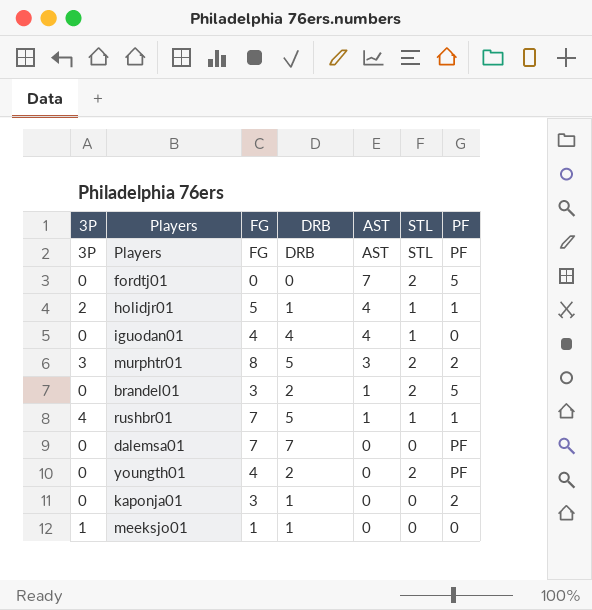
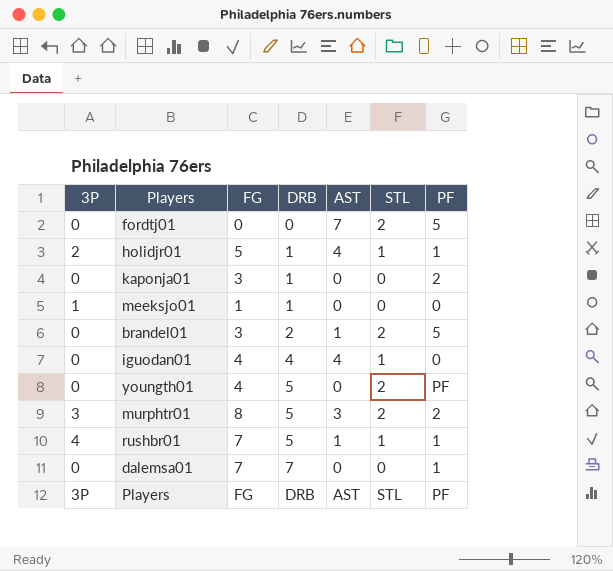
row order: AST descending -> DRB ascending
youngth01 | DRB: 2 -> 5
dalemsa01 | PF: PF -> 1

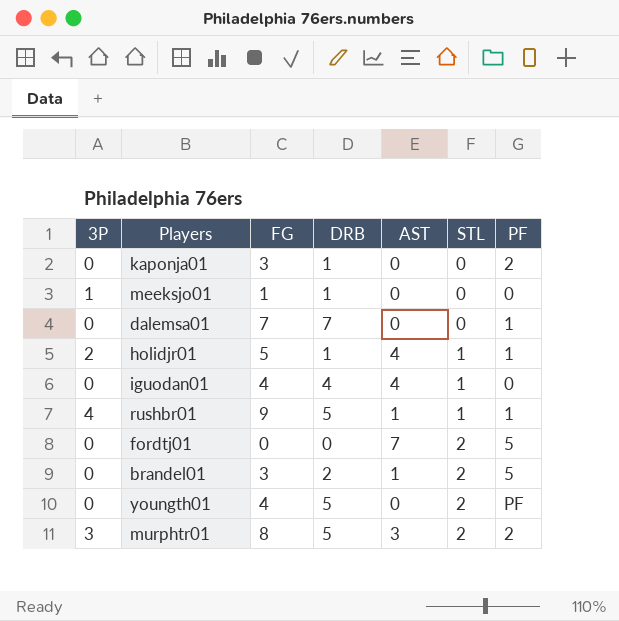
row order: DRB ascending -> STL ascending
row Players: 3P | FG | DRB | AST | STL | PF -> none
rushbr01 | FG: 7 -> 9

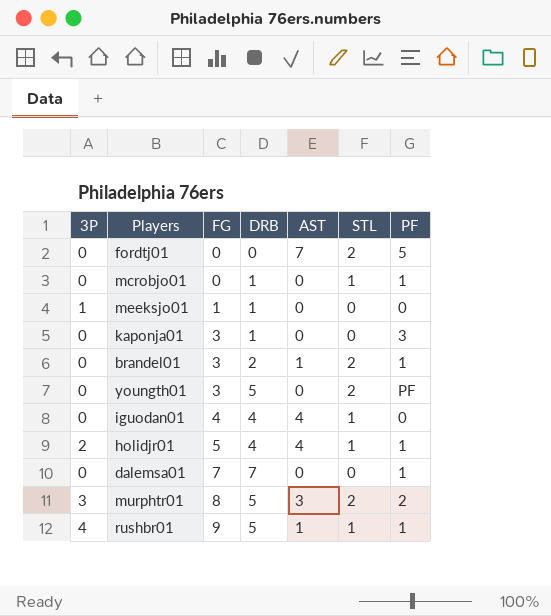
row order: STL ascending -> FG ascending
row mcrobjo01: none -> 0 | 0 | 1 | 0 | 1 | 1
kaponja01 | PF: 2 -> 3
brandel01 | PF: 5 -> 1
youngth01 | FG: 4 -> 3
holidjr01 | DRB: 1 -> 4

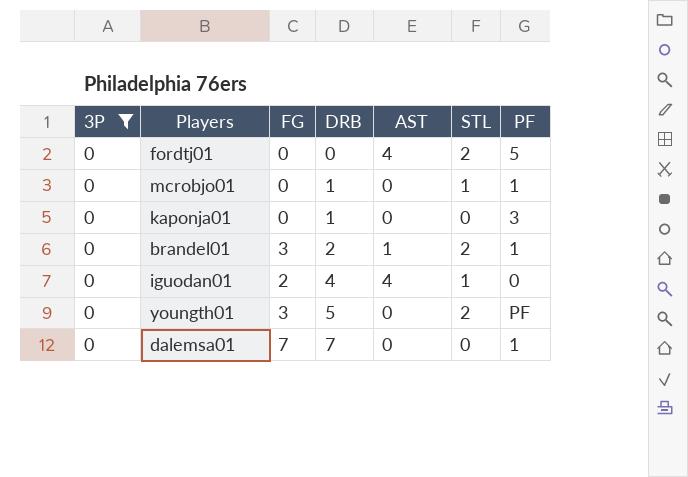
filter: none -> 3P = 0
row order: FG ascending -> DRB ascending
fordtj01 | AST: 7 -> 4
kaponja01 | FG: 3 -> 0
iguodan01 | FG: 4 -> 2

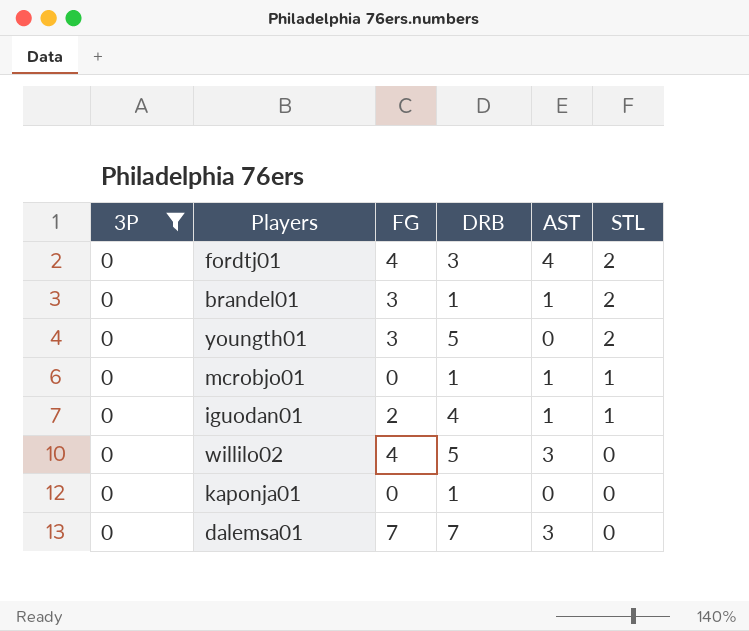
row order: DRB ascending -> STL descending
column PF | position: 7 -> none
fordtj01 | FG: 0 -> 4
fordtj01 | DRB: 0 -> 3
brandel01 | DRB: 2 -> 1
mcrobjo01 | AST: 0 -> 1
iguodan01 | AST: 4 -> 1
row willilo02: none -> 0 | 4 | 5 | 3 | 0
dalemsa01 | AST: 0 -> 3

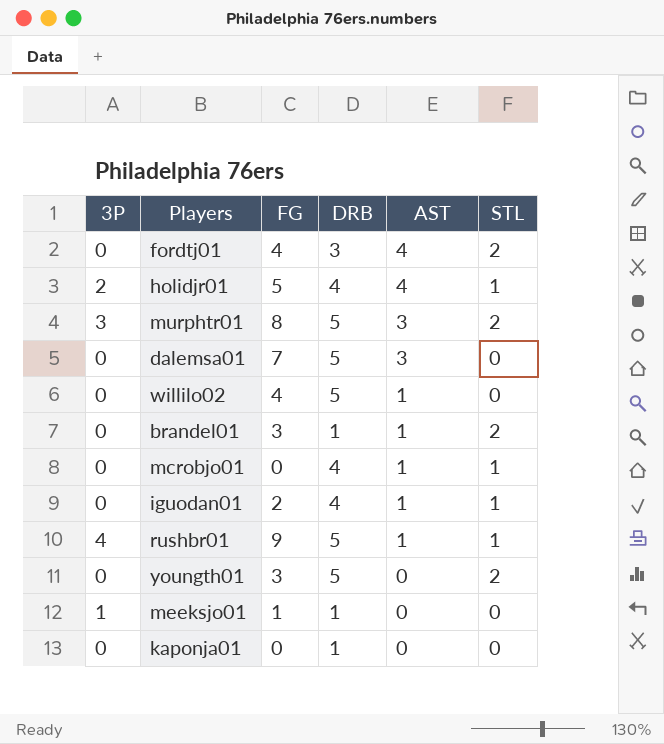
filter: 3P = 0 -> none
row order: STL descending -> AST descending
dalemsa01 | DRB: 7 -> 5
willilo02 | AST: 3 -> 1
mcrobjo01 | DRB: 1 -> 4

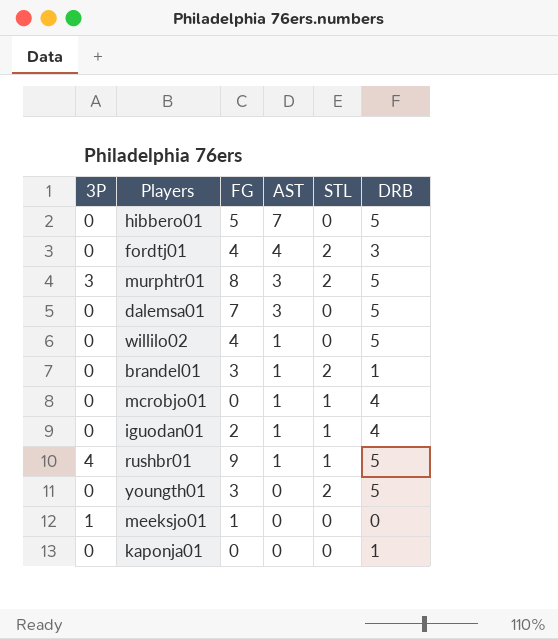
column DRB | position: 4 -> 6
row holidjr01: 2 | 5 | 4 | 4 | 1 -> none
row hibbero01: none -> 0 | 5 | 7 | 0 | 5
meeksjo01 | DRB: 1 -> 0

